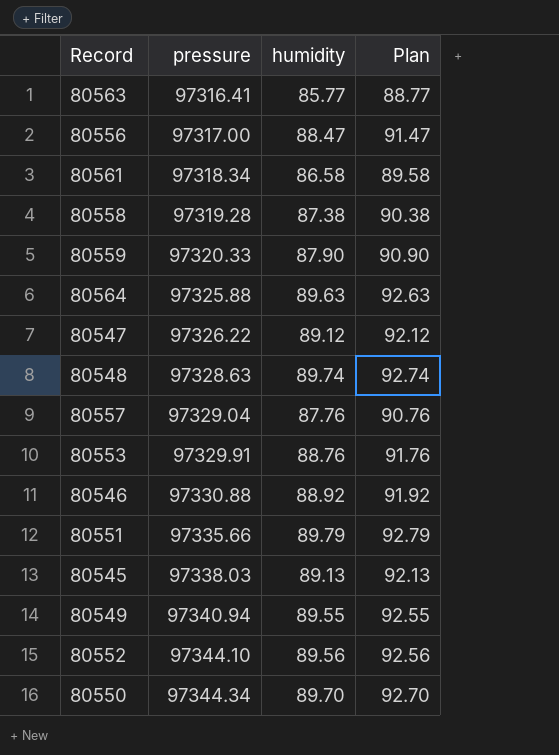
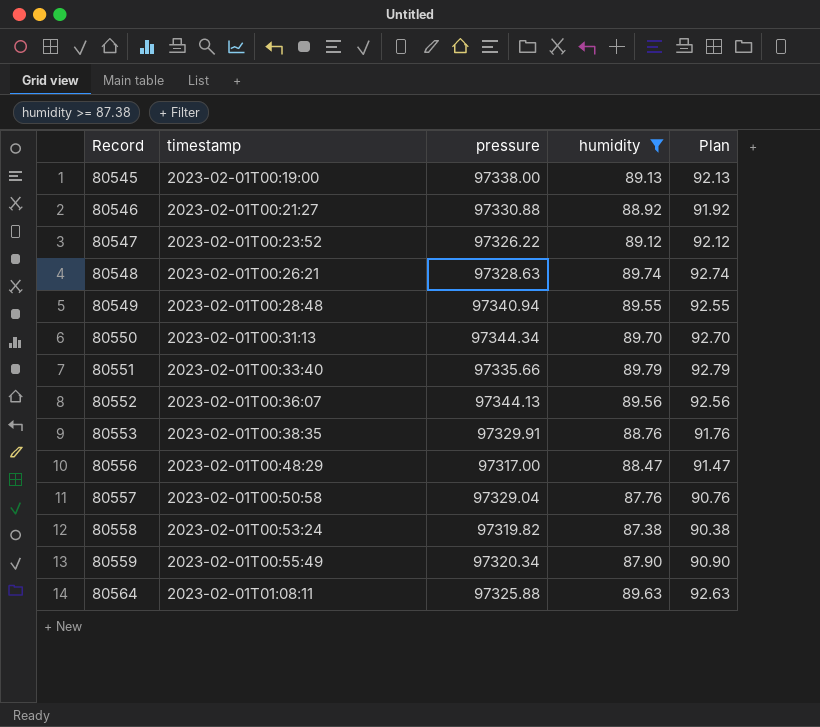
filter: none -> humidity >= 87.38
row order: pressure ascending -> Record ascending
column timestamp | position: none -> 2
80545 | pressure: 97338.03 -> 97338.00
80552 | pressure: 97344.10 -> 97344.13
80558 | pressure: 97319.28 -> 97319.82
80559 | pressure: 97320.33 -> 97320.34

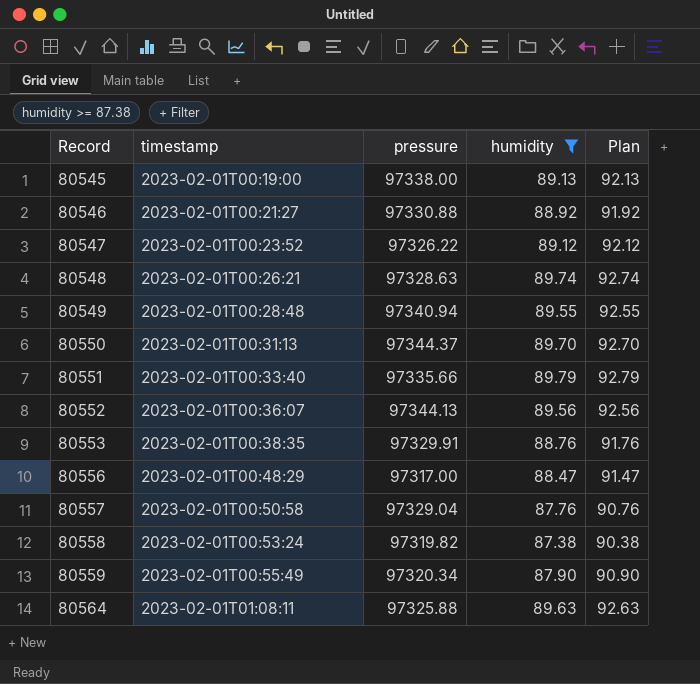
80550 | pressure: 97344.34 -> 97344.37

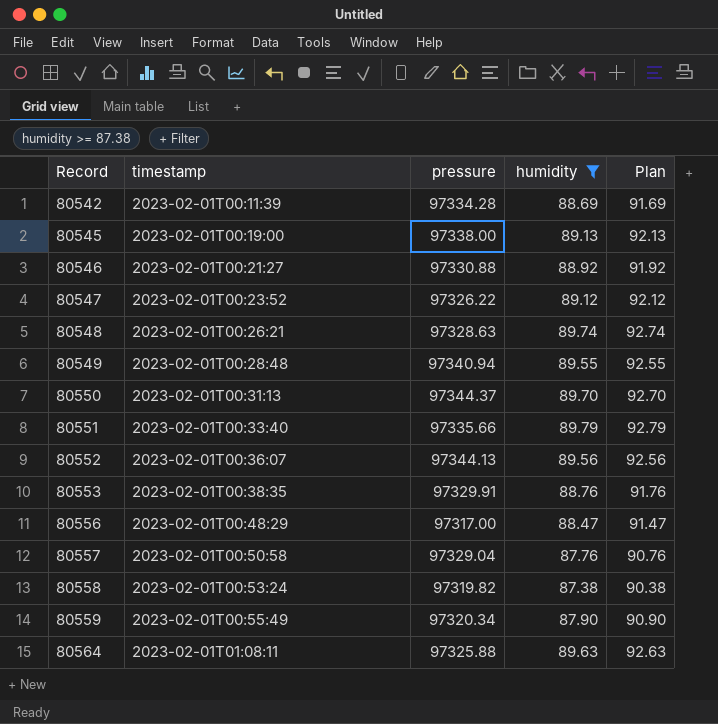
row 80542: none -> 2023-02-01T00:11:39 | 97334.28 | 88.69 | 91.69

